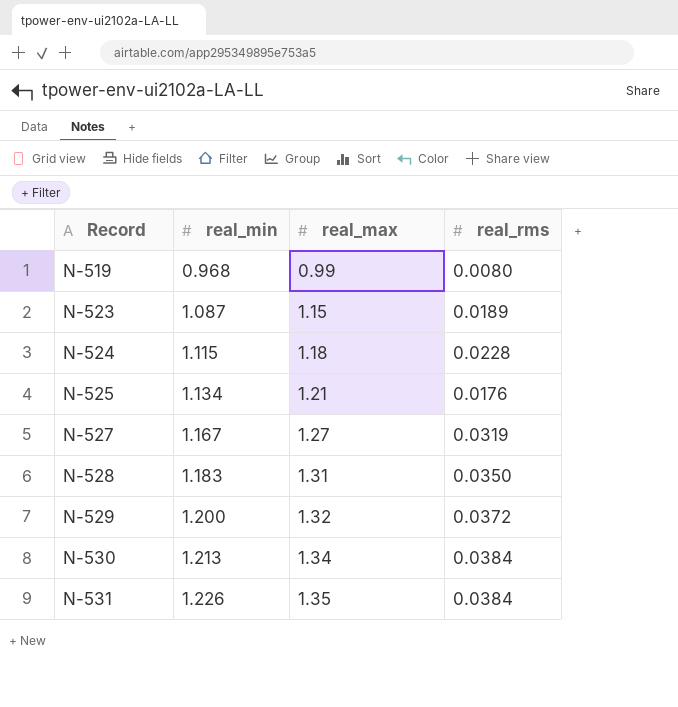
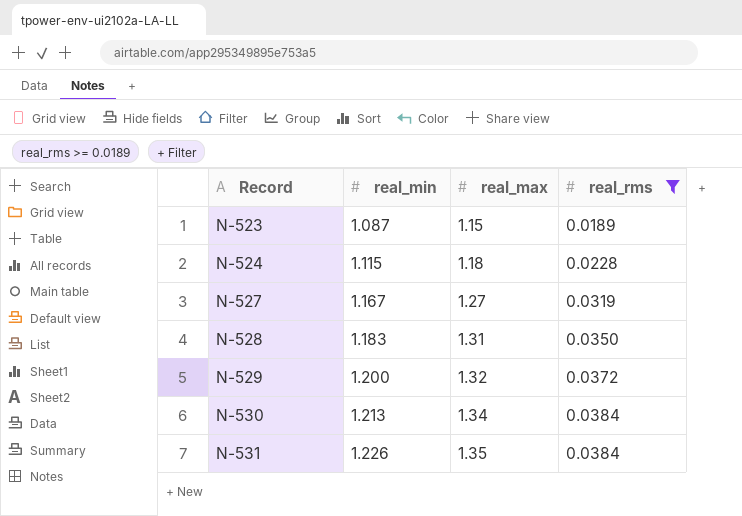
filter: none -> real_rms >= 0.0189

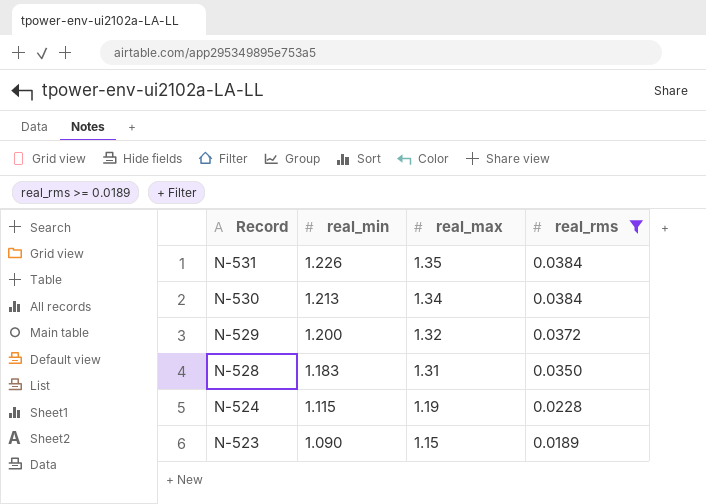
row order: Record ascending -> Record descending
row N-527: 1.167 | 1.27 | 0.0319 -> none
N-524 | real_max: 1.18 -> 1.19
N-523 | real_min: 1.087 -> 1.090

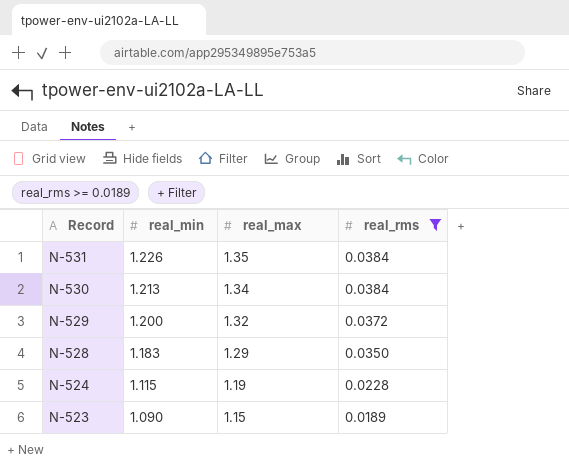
N-528 | real_max: 1.31 -> 1.29

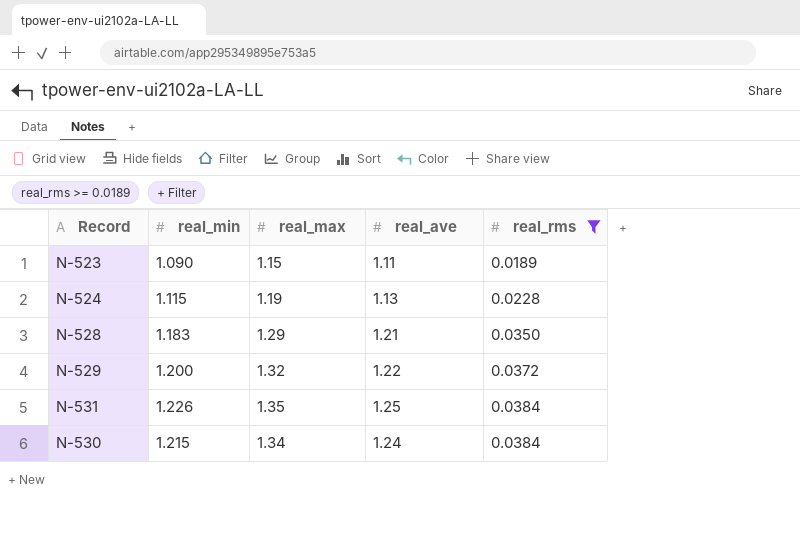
row order: Record descending -> real_rms ascending
column real_ave | position: none -> 4
N-530 | real_min: 1.213 -> 1.215

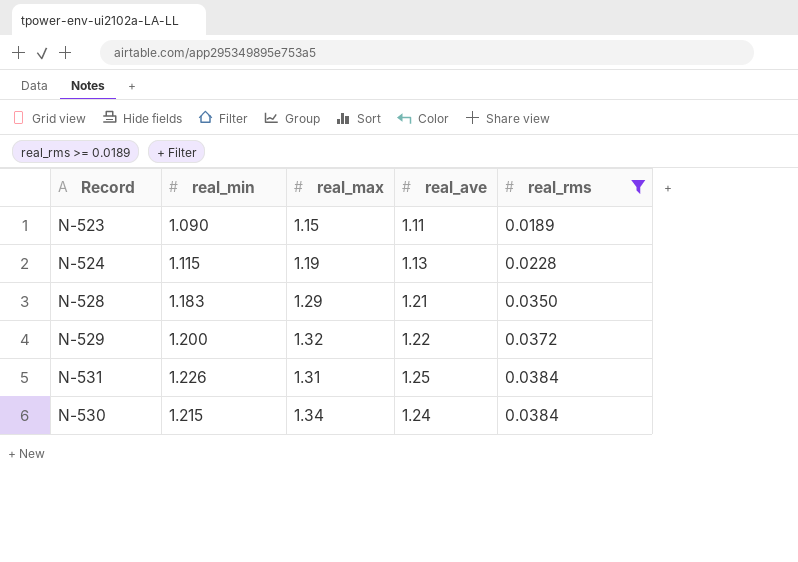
N-531 | real_max: 1.35 -> 1.31

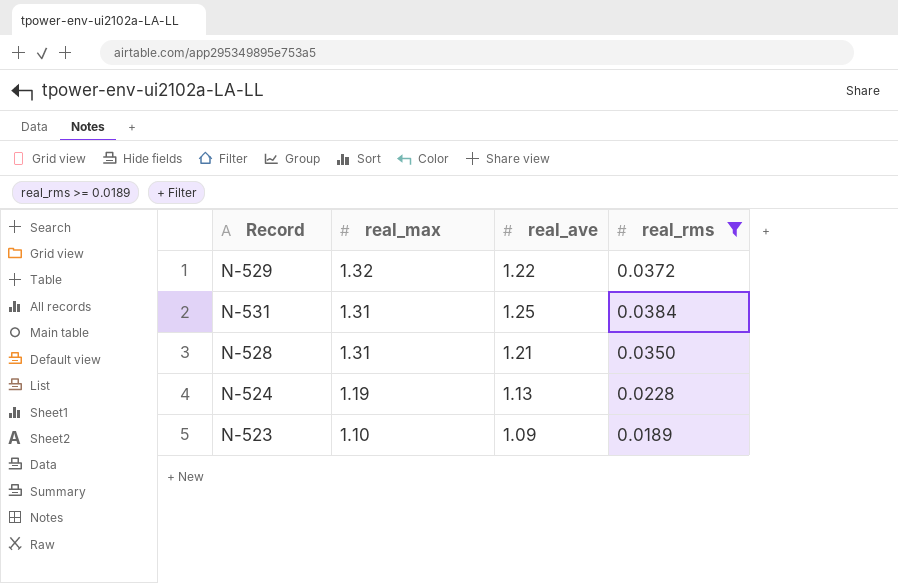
row order: real_rms ascending -> real_max descending
column real_min | position: 2 -> none
row N-530: 1.215 | 1.34 | 1.24 | 0.0384 -> none
N-528 | real_max: 1.29 -> 1.31
N-523 | real_max: 1.15 -> 1.10
N-523 | real_ave: 1.11 -> 1.09

